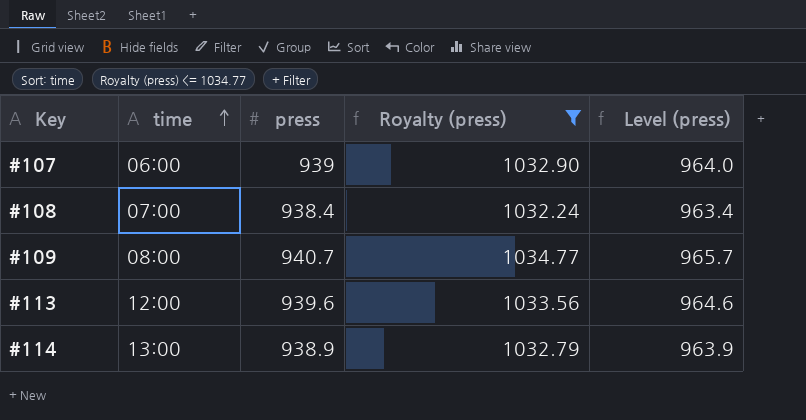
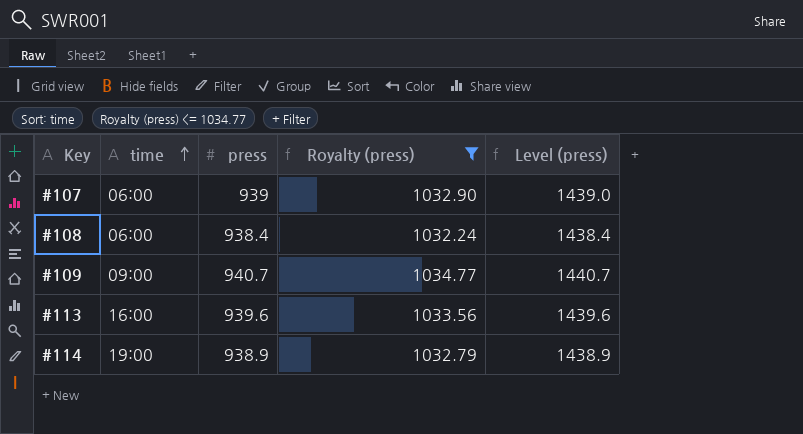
column Level (press) | formula: [press] + 25 -> [press] + 500
#108 | time: 07:00 -> 06:00
#109 | time: 08:00 -> 09:00
#113 | time: 12:00 -> 16:00
#114 | time: 13:00 -> 19:00

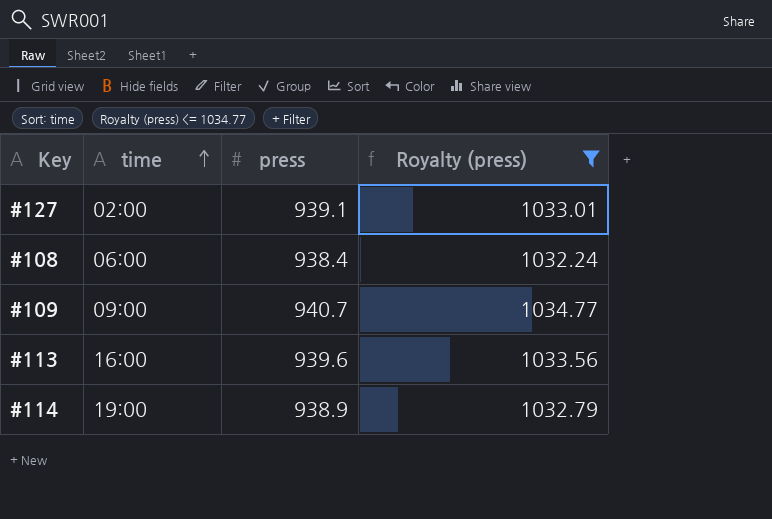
column Level (press) | formula: [press] + 500 -> none
row #107: 06:00 | 939 | 1032.90 | 1439.0 -> none
row #127: none -> 02:00 | 939.1 | 1033.01

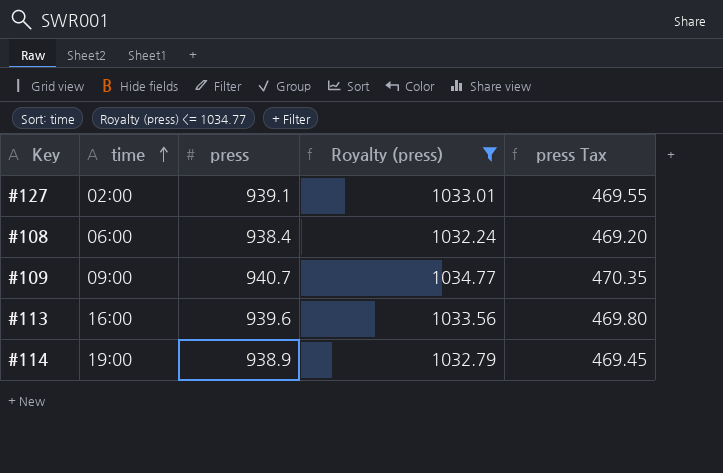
column press Tax | formula: none -> [press] * 0.5

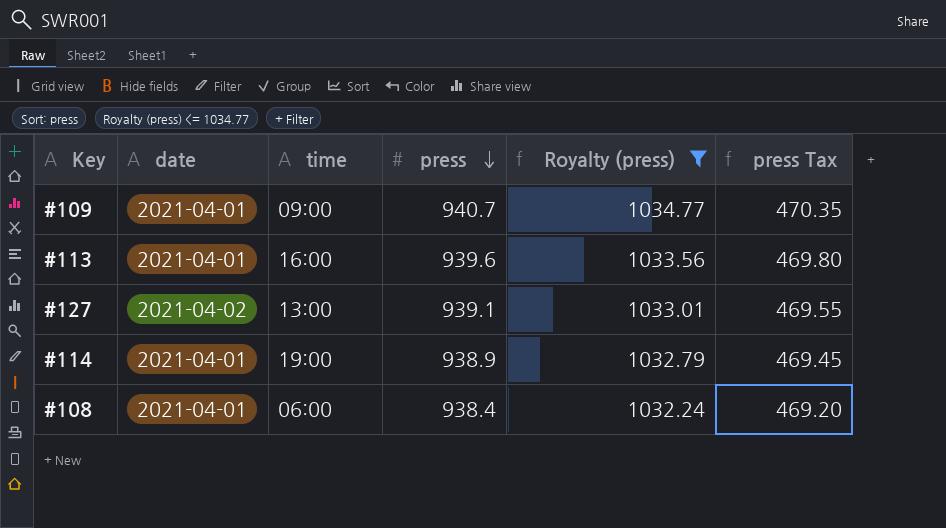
row order: time ascending -> press descending
column date | position: none -> 2
#127 | time: 02:00 -> 13:00

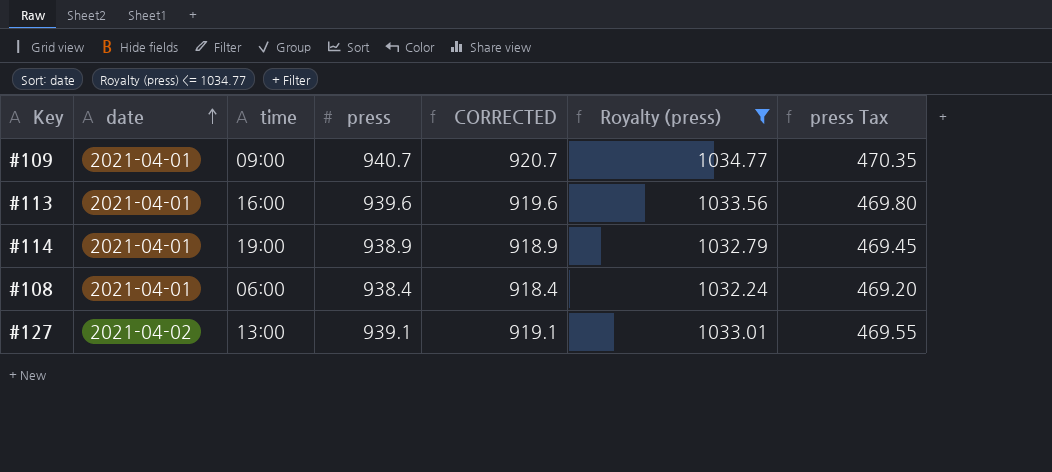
row order: press descending -> date ascending
column CORRECTED | formula: none -> [press] - 20

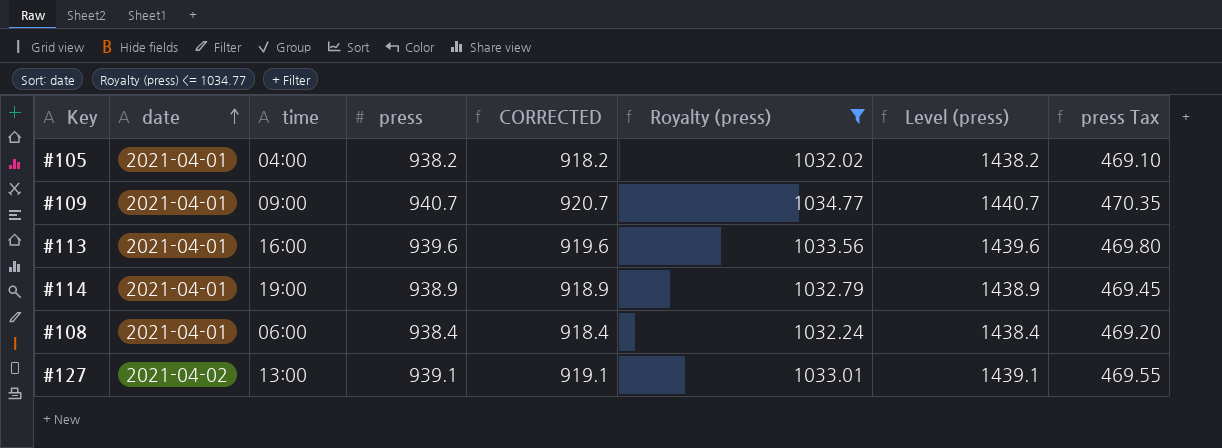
column Level (press) | formula: none -> [press] + 500
row #105: none -> 2021-04-01 | 04:00 | 938.2 | 918.2 | 1032.02 | 1438.2 | 469.10

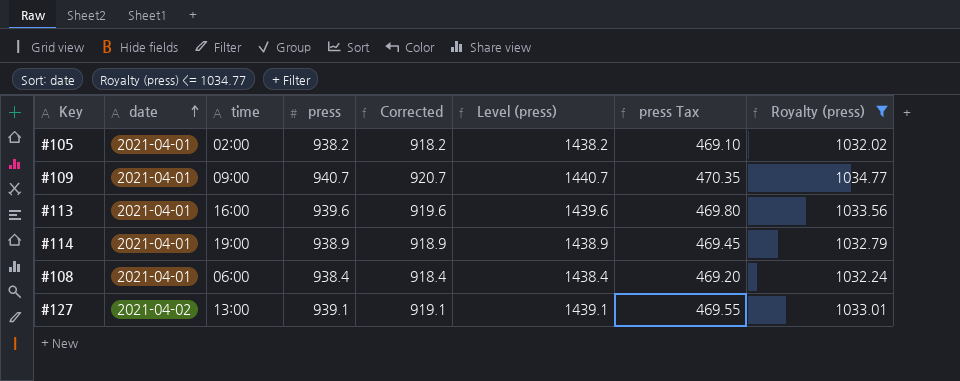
column name: CORRECTED -> Corrected
column Royalty (press) | position: 6 -> 8
#105 | time: 04:00 -> 02:00

